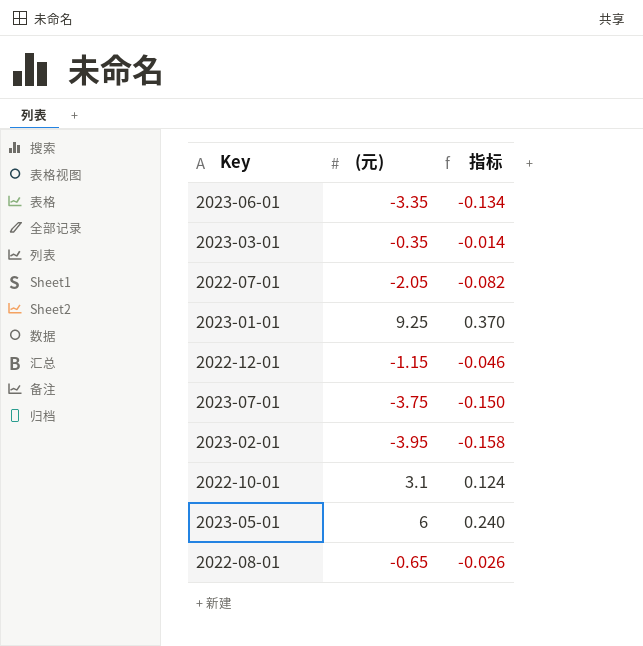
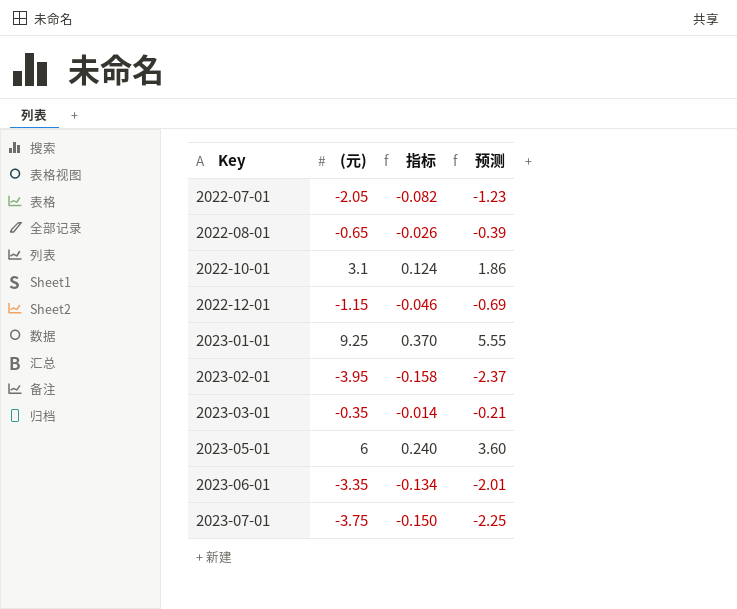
row order: none -> Key ascending
column 预测 | formula: none -> [(元)] * 0.6

